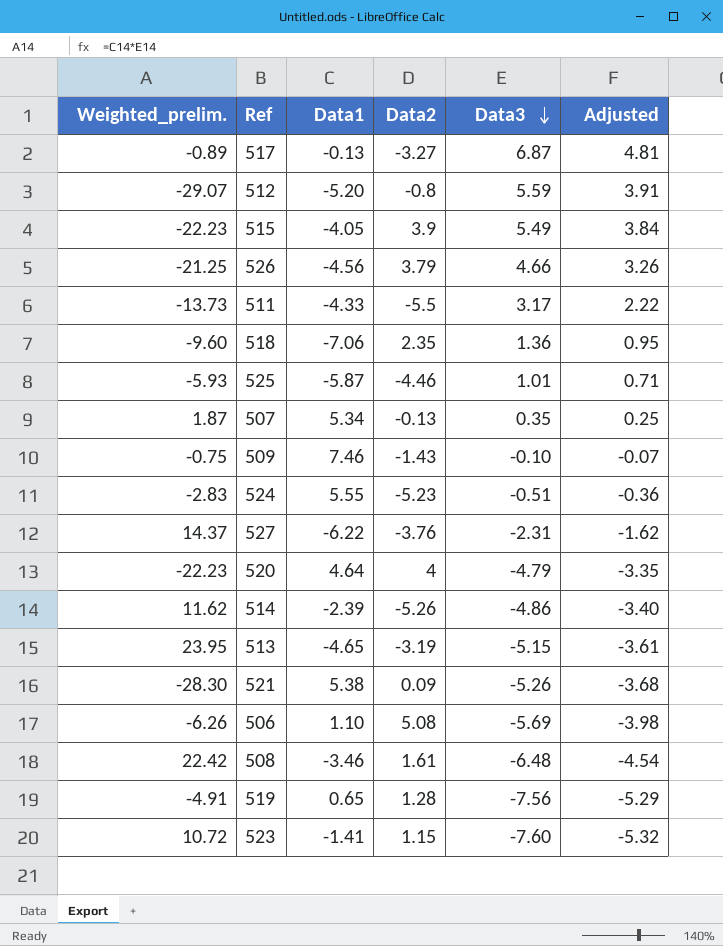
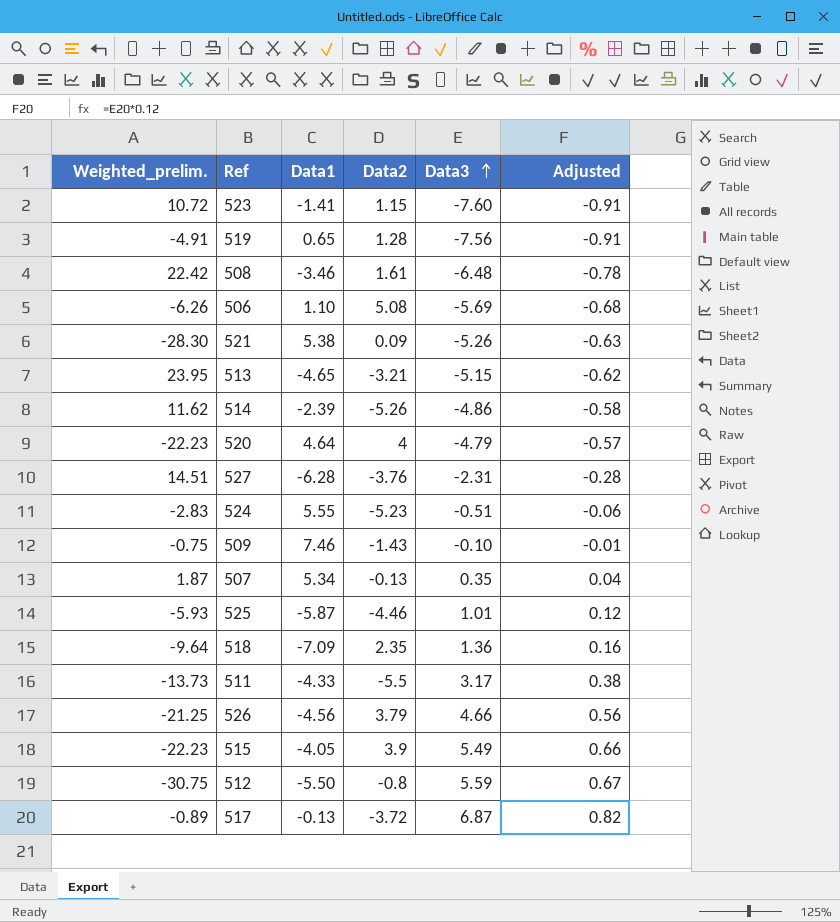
row order: Data3 descending -> Data3 ascending
column Adjusted | formula: [Data3] * 0.7 -> [Data3] * 0.12
513 | Data2: -3.19 -> -3.21
527 | Weighted_prelim.: 14.37 -> 14.51
527 | Data1: -6.22 -> -6.28
518 | Weighted_prelim.: -9.60 -> -9.64
518 | Data1: -7.06 -> -7.09
512 | Weighted_prelim.: -29.07 -> -30.75
512 | Data1: -5.20 -> -5.50
517 | Data2: -3.27 -> -3.72

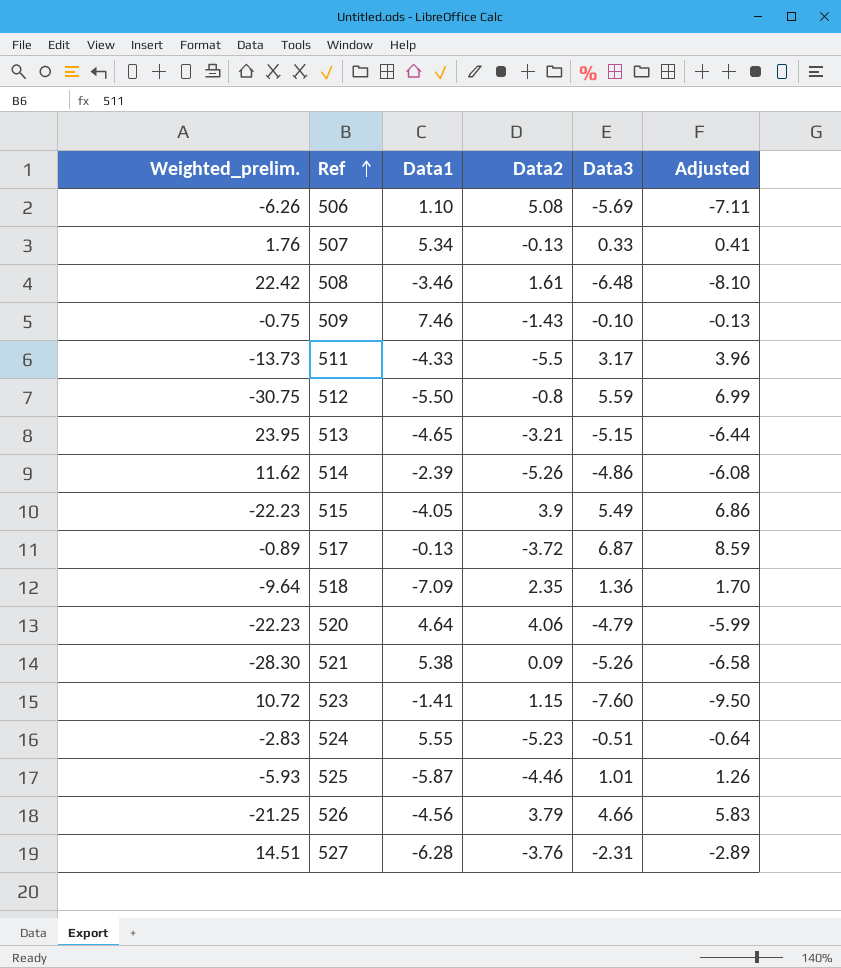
row order: Data3 ascending -> Ref ascending
column Adjusted | formula: [Data3] * 0.12 -> [Data3] * 1.25
row 519: -4.91 | 0.65 | 1.28 | -7.56 | -0.91 -> none
507 | Weighted_prelim.: 1.87 -> 1.76
507 | Data3: 0.35 -> 0.33
520 | Data2: 4 -> 4.06

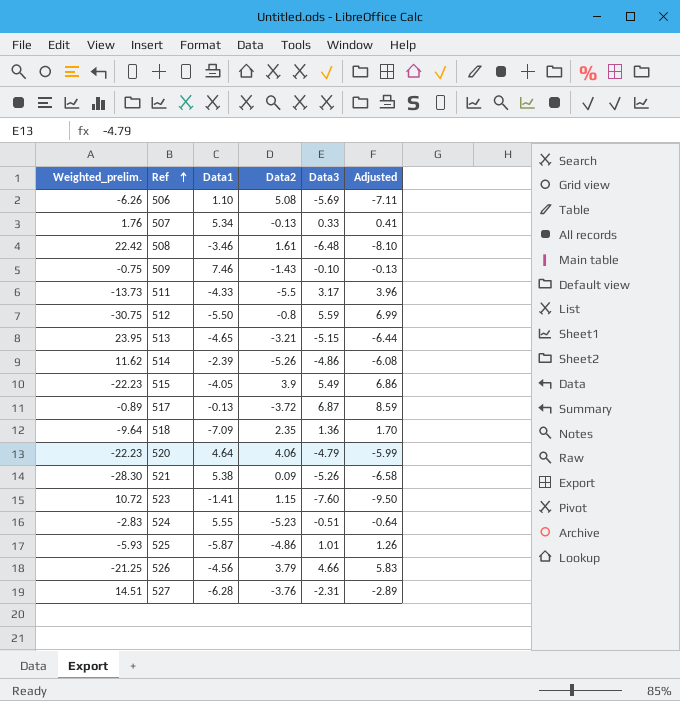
525 | Data2: -4.46 -> -4.86

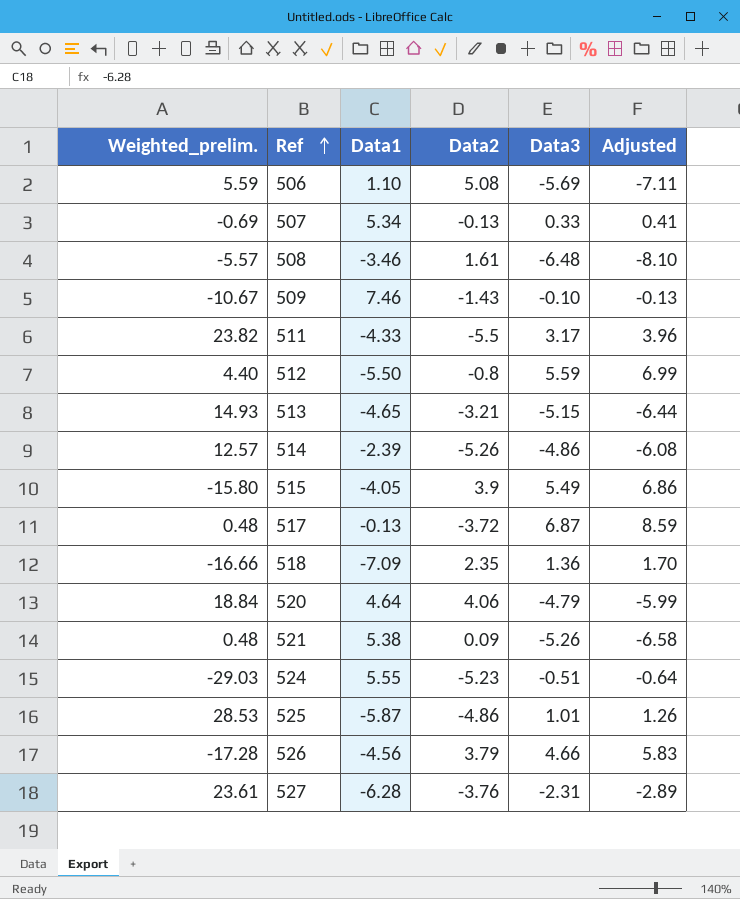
column Weighted_prelim. | formula: [Data1] * [Data3] -> [Data1] * [Data2]
row 523: 10.72 | -1.41 | 1.15 | -7.60 | -9.50 -> none

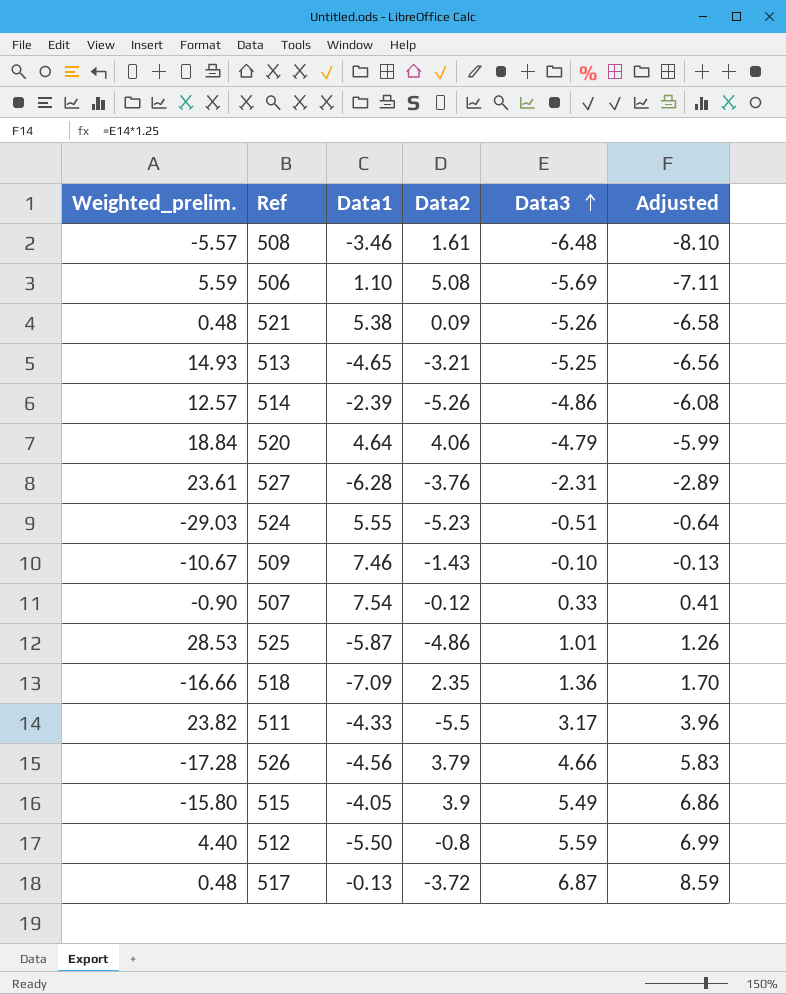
row order: Ref ascending -> Data3 ascending
513 | Data3: -5.15 -> -5.25
513 | Adjusted: -6.44 -> -6.56
507 | Weighted_prelim.: -0.69 -> -0.90
507 | Data1: 5.34 -> 7.54
507 | Data2: -0.13 -> -0.12

